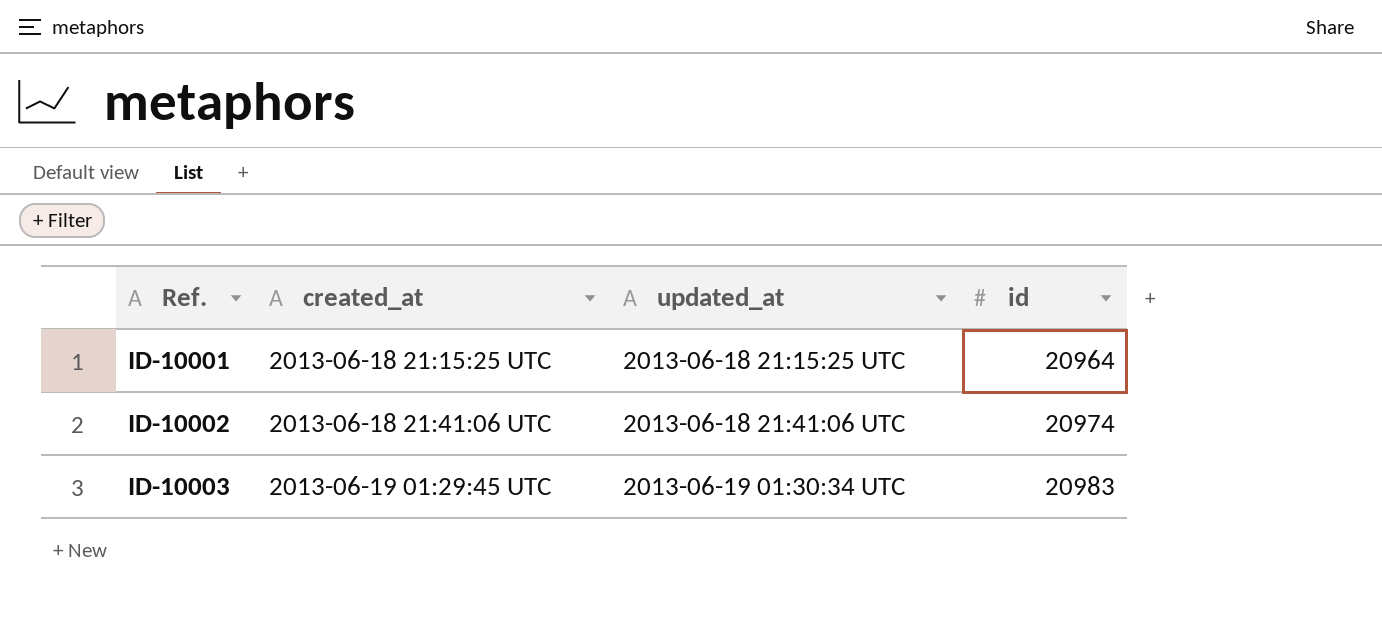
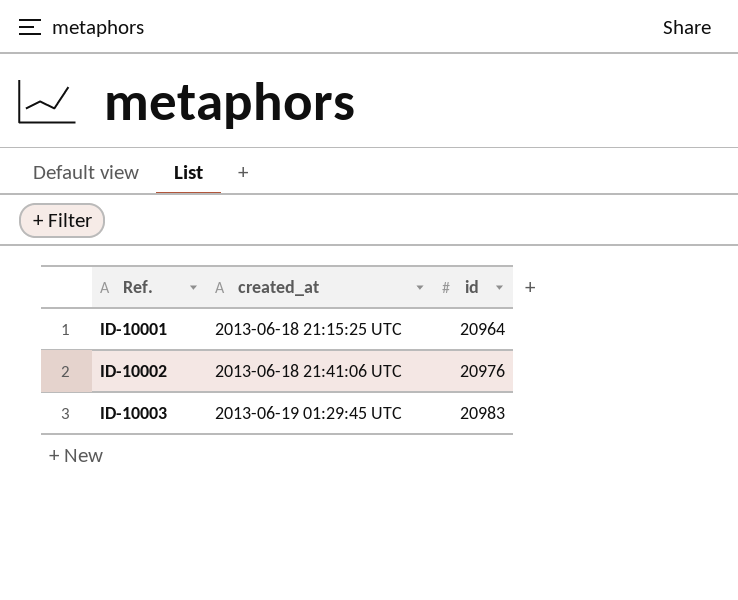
column updated_at | position: 3 -> none
ID-10002 | id: 20974 -> 20976

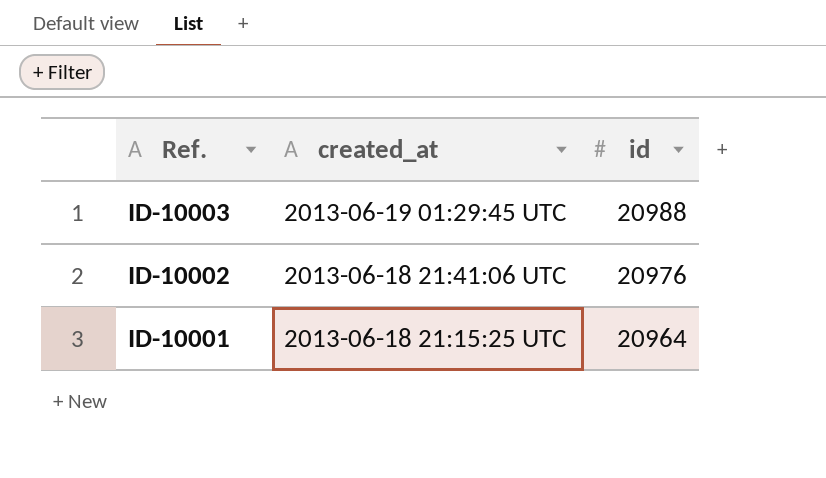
row order: Ref. ascending -> Ref. descending
ID-10003 | id: 20983 -> 20988

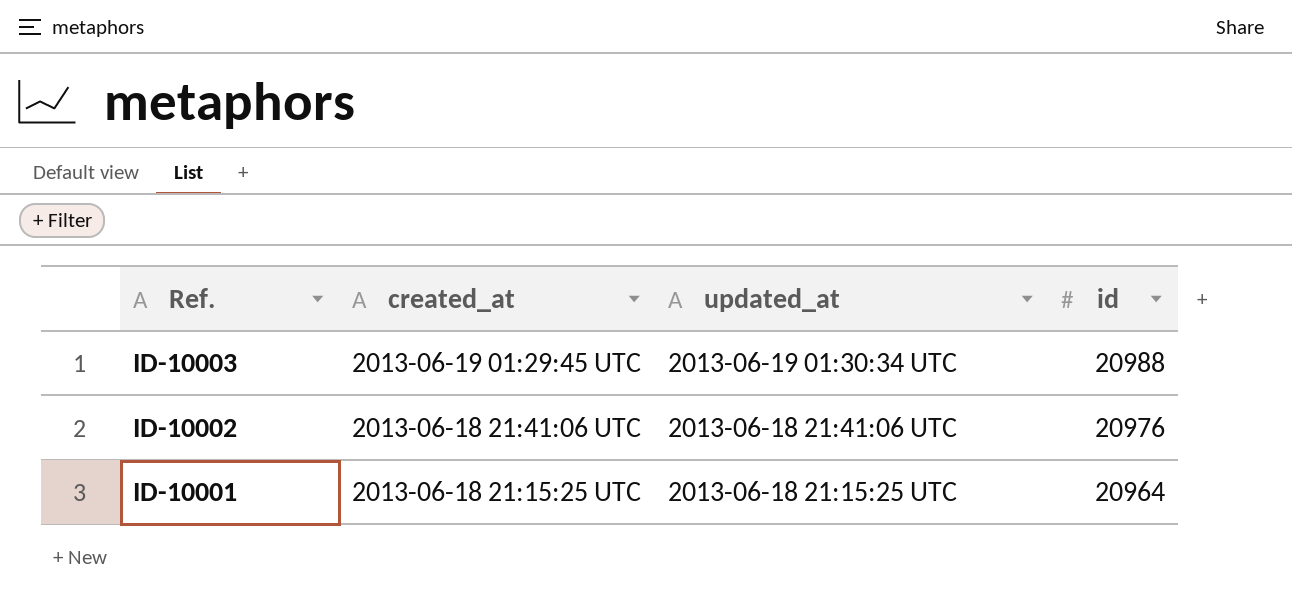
column updated_at | position: none -> 3

